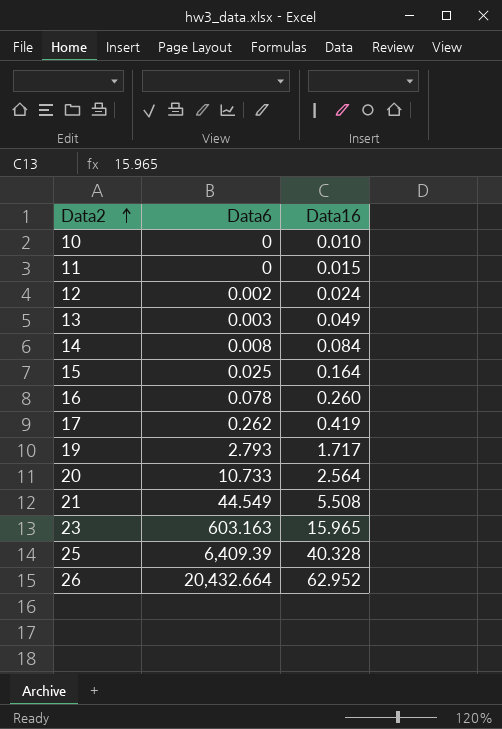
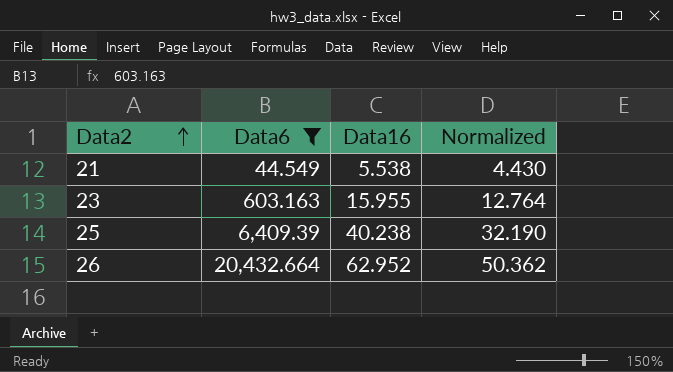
filter: none -> Data6 >= 44.549
column Normalized | formula: none -> [Data16] * 0.8
21 | Data16: 5.508 -> 5.538
23 | Data16: 15.965 -> 15.955
25 | Data16: 40.328 -> 40.238

